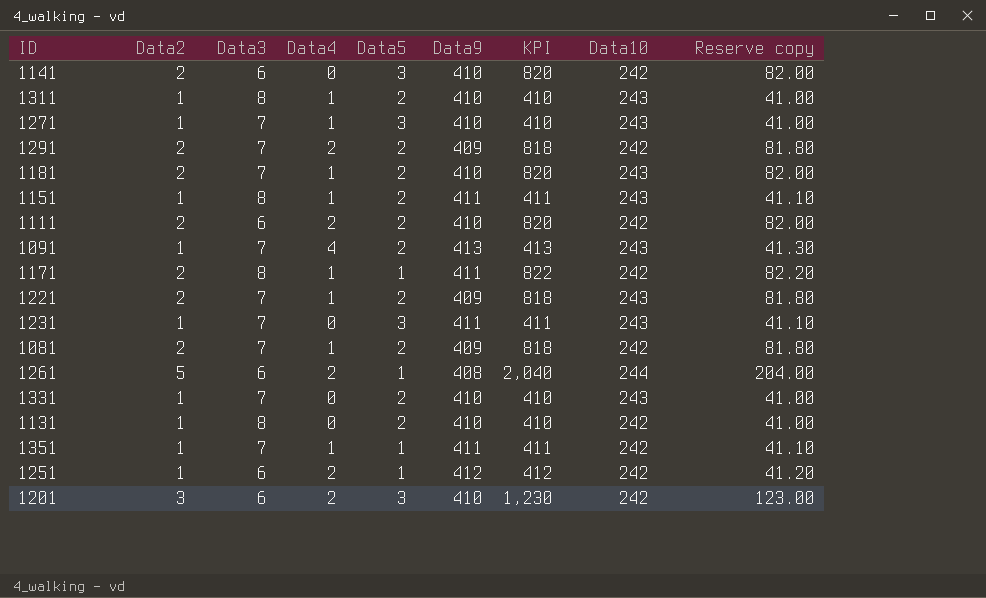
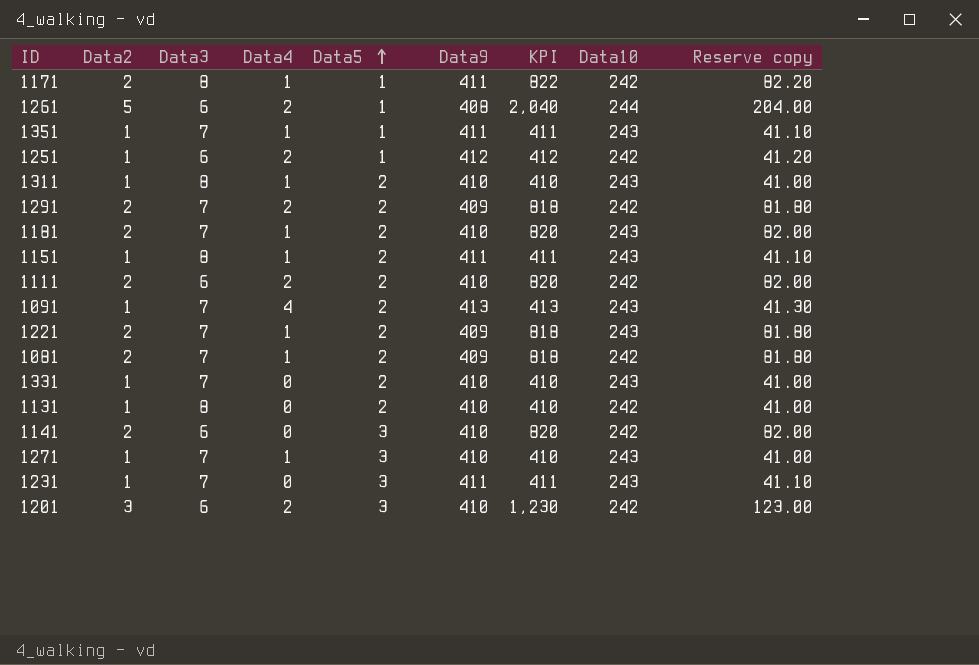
row order: none -> Data5 ascending
1351 | Data10: 242 -> 243

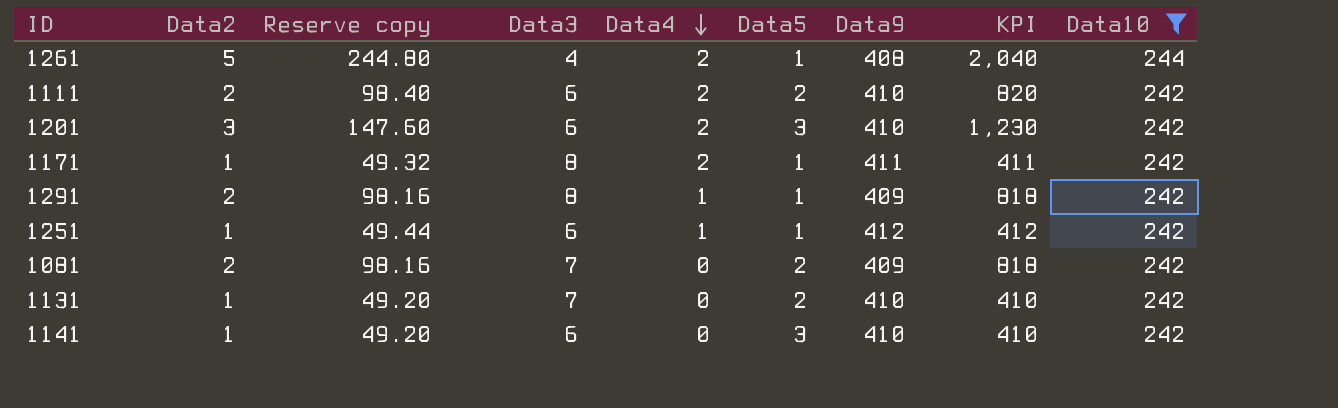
filter: none -> Data10 != 243
row order: Data5 ascending -> Data4 descending
column Reserve copy | formula: [KPI] * 0.1 -> [KPI] * 0.12
column Reserve copy | position: 9 -> 3
1261 | Data3: 6 -> 4
1171 | Data2: 2 -> 1
1171 | Data4: 1 -> 2
1171 | KPI: 822 -> 411
1291 | Data3: 7 -> 8
1291 | Data4: 2 -> 1
1291 | Data5: 2 -> 1
1251 | Data4: 2 -> 1
1081 | Data4: 1 -> 0
1131 | Data3: 8 -> 7
1141 | Data2: 2 -> 1
1141 | KPI: 820 -> 410

